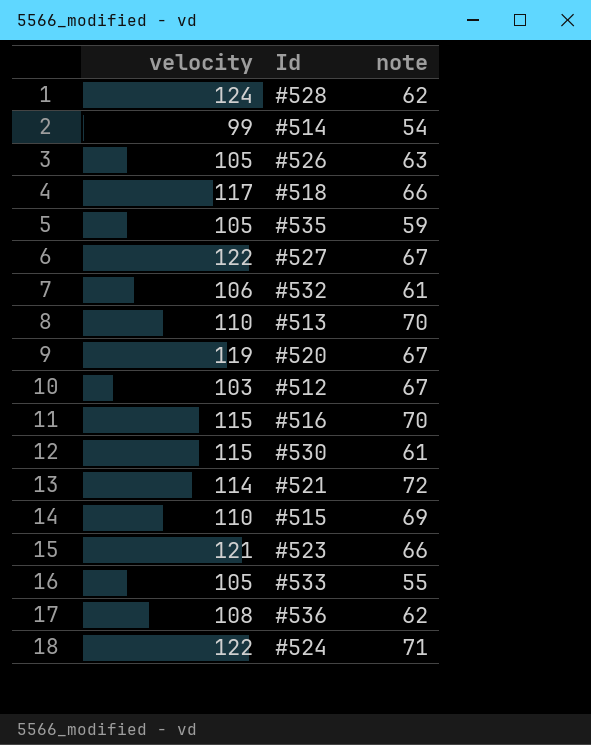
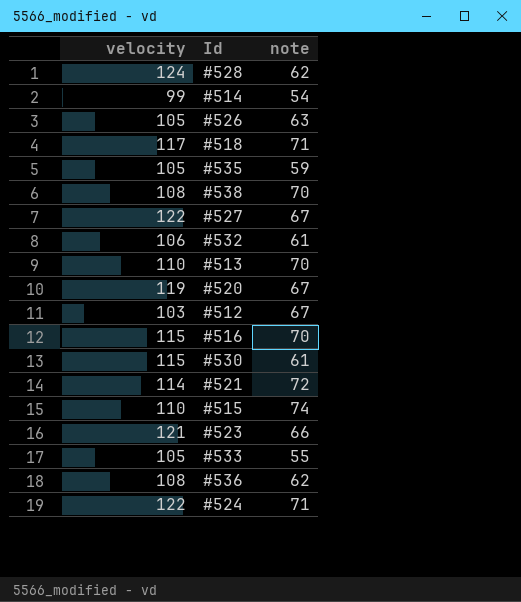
#518 | note: 66 -> 71
row #538: none -> 108 | 70
#515 | note: 69 -> 74

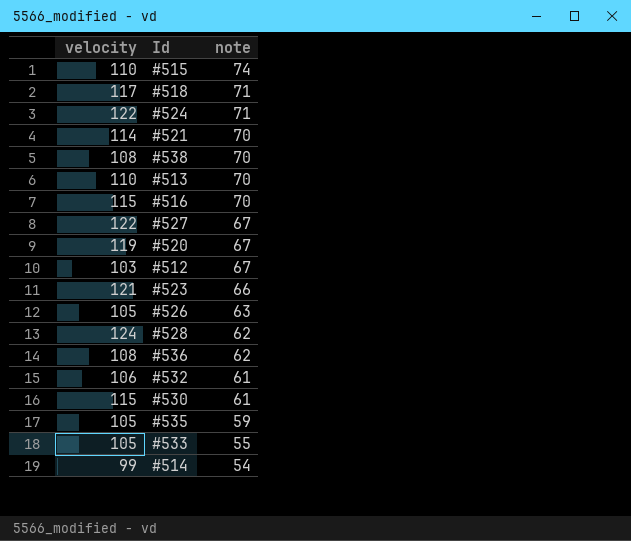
row order: none -> note descending
#521 | note: 72 -> 70

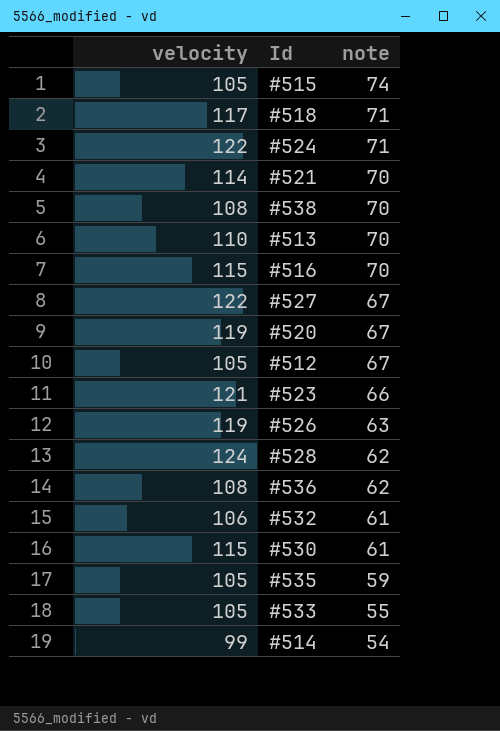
#515 | velocity: 110 -> 105
#512 | velocity: 103 -> 105
#526 | velocity: 105 -> 119

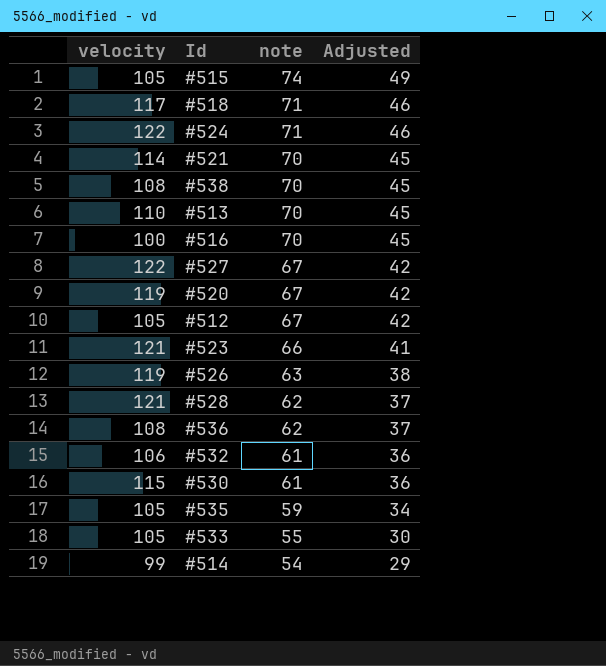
column Adjusted | formula: none -> [note] - 25
#516 | velocity: 115 -> 100
#528 | velocity: 124 -> 121

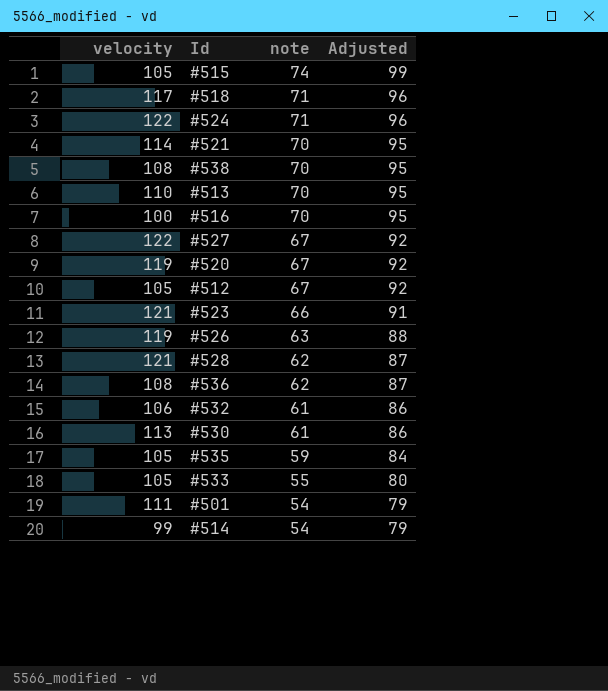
column Adjusted | formula: [note] - 25 -> [note] + 25
#530 | velocity: 115 -> 113
row #501: none -> 111 | 54 | 79

